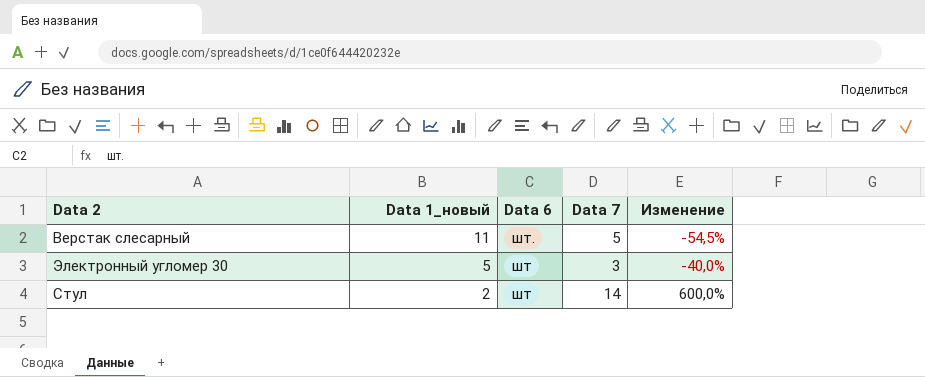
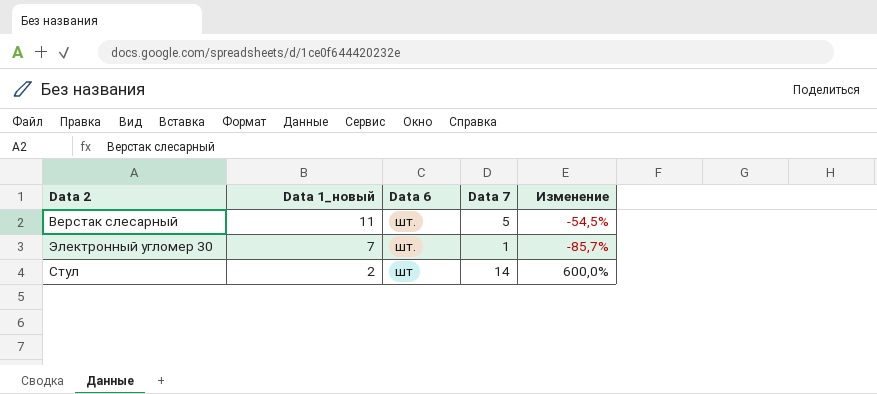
Электронный угломер 30 | Data 1_новый: 5 -> 7
Электронный угломер 30 | Data 6: шт -> шт.
Электронный угломер 30 | Data 7: 3 -> 1
Электронный угломер 30 | Изменение: -40,0% -> -85,7%

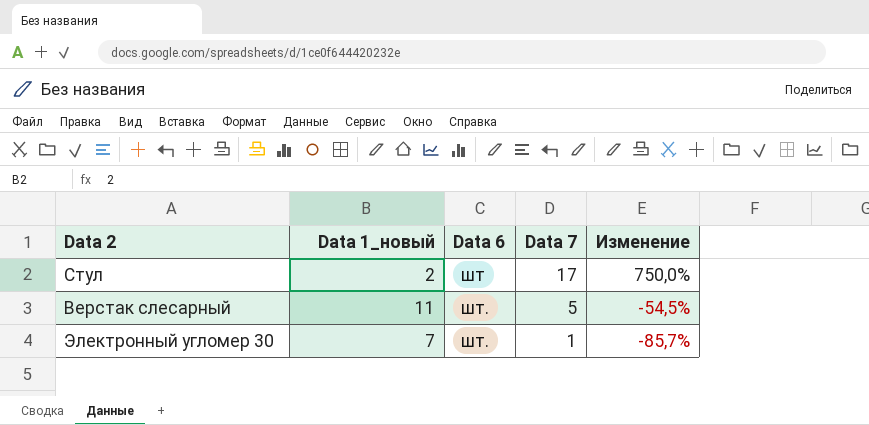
row order: Data 1_новый descending -> Data 6 ascending
Стул | Data 7: 14 -> 17
Стул | Изменение: 600,0% -> 750,0%

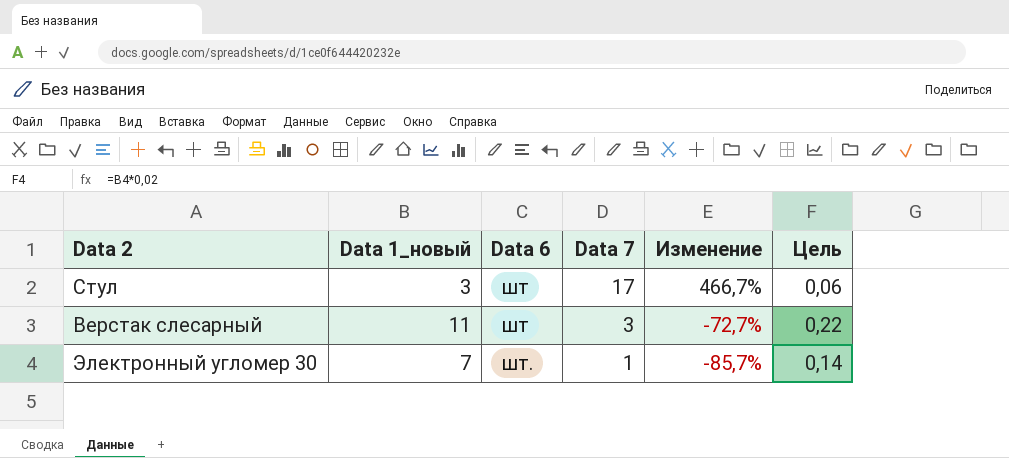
column Цель | formula: none -> [Data 1_новый] * 0,02
Стул | Data 1_новый: 2 -> 3
Стул | Изменение: 750,0% -> 466,7%
Верстак слесарный | Data 6: шт. -> шт
Верстак слесарный | Data 7: 5 -> 3
Верстак слесарный | Изменение: -54,5% -> -72,7%

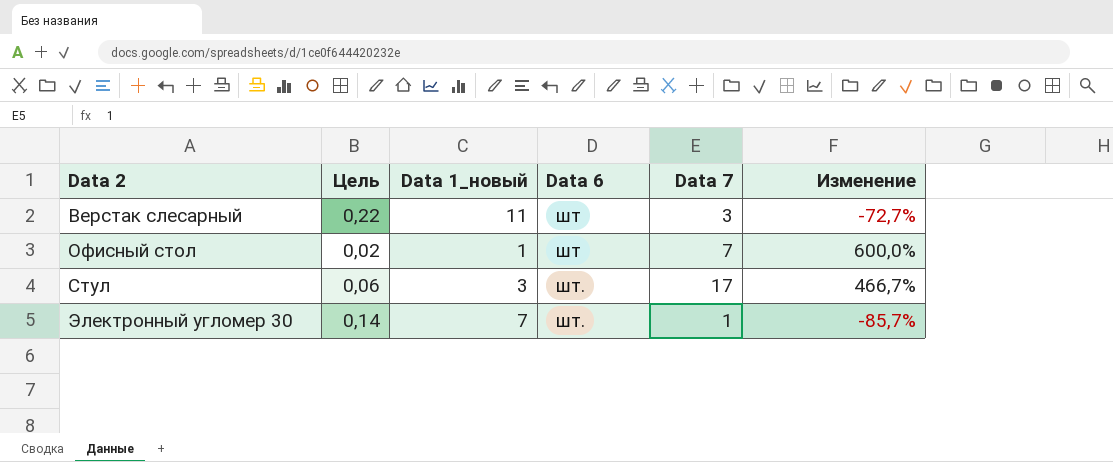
row order: Data 6 ascending -> Data 2 ascending
column Цель | position: 6 -> 2
row Офисный стол: none -> 0,02 | 1 | шт | 7 | 600,0%
Стул | Data 6: шт -> шт.

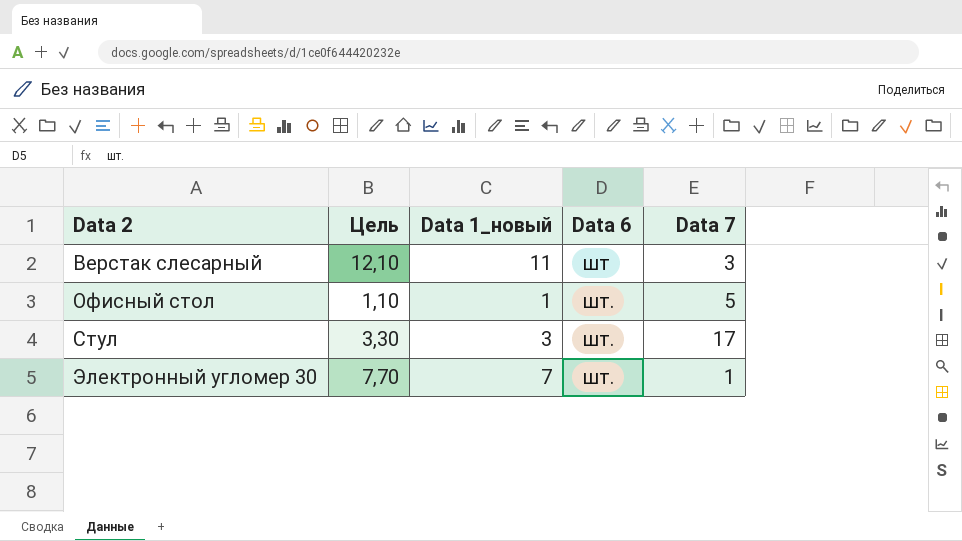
column Изменение | formula: ([Data 7] - [Data 1_новый]) / [Data 1_новый] -> none
column Цель | formula: [Data 1_новый] * 0,02 -> [Data 1_новый] * 1,1
Офисный стол | Data 6: шт -> шт.
Офисный стол | Data 7: 7 -> 5

